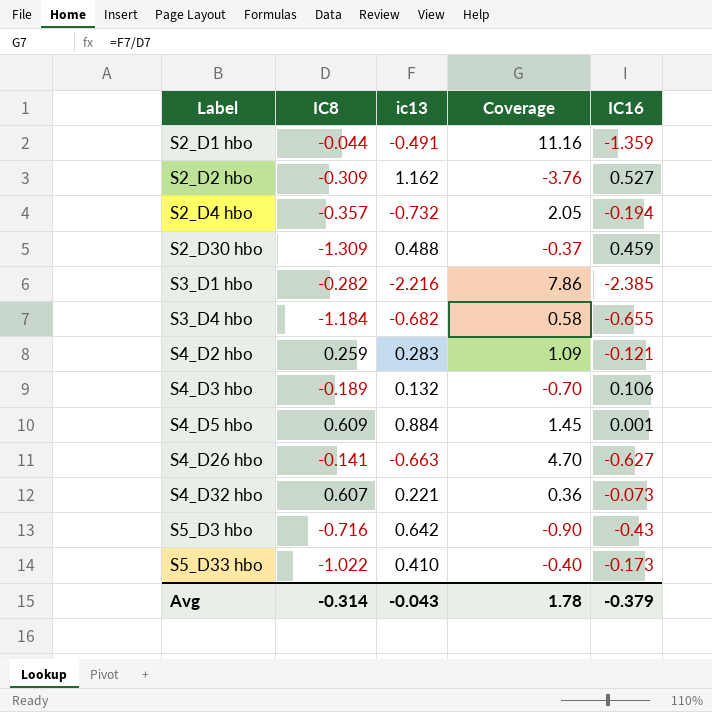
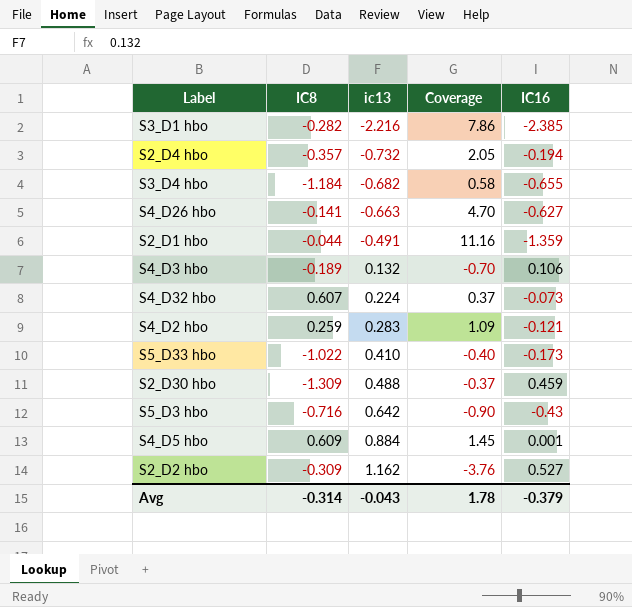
row order: Label ascending -> ic13 ascending
S4_D32 hbo | ic13: 0.221 -> 0.224
S4_D32 hbo | Coverage: 0.36 -> 0.37

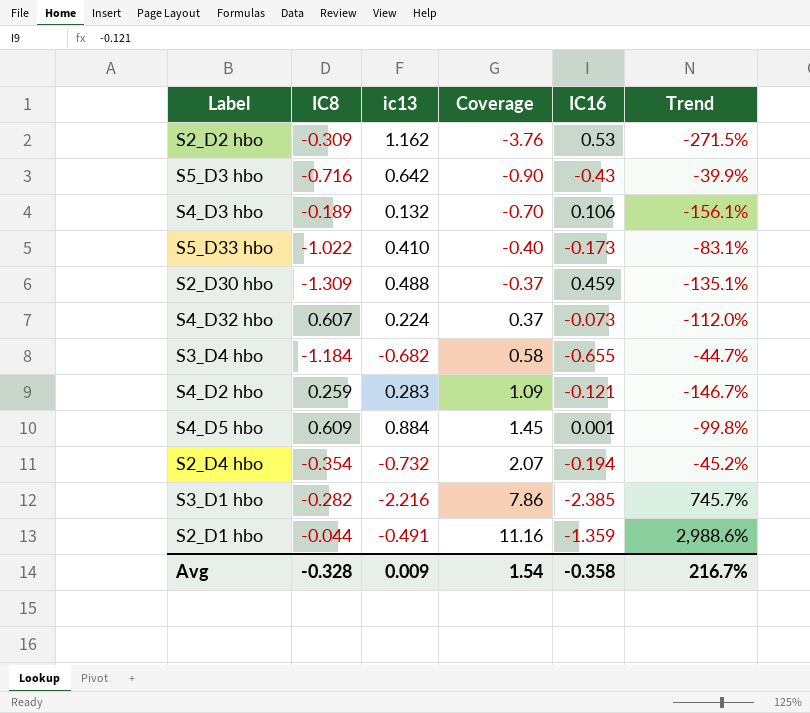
row order: ic13 ascending -> Coverage ascending
column Trend | formula: none -> ([IC16] - [IC8]) / [IC8]
row S4_D26 hbo: -0.141 | -0.663 | 4.70 | -0.627 -> none
S2_D2 hbo | IC16: 0.527 -> 0.53
S2_D4 hbo | IC8: -0.357 -> -0.354
S2_D4 hbo | Coverage: 2.05 -> 2.07
Avg | IC8: -0.314 -> -0.328
Avg | ic13: -0.043 -> 0.009
Avg | Coverage: 1.78 -> 1.54
Avg | IC16: -0.379 -> -0.358

